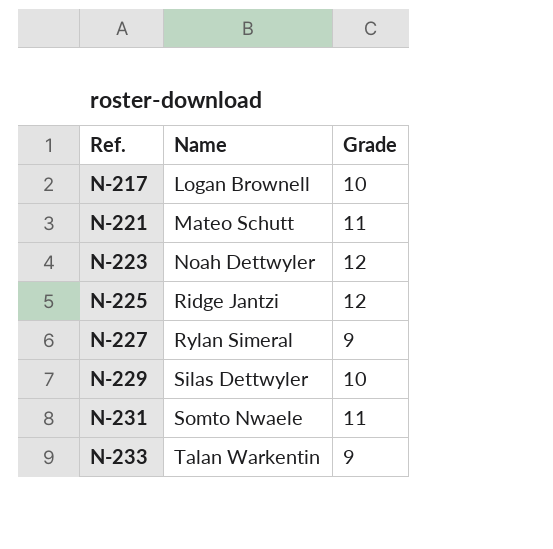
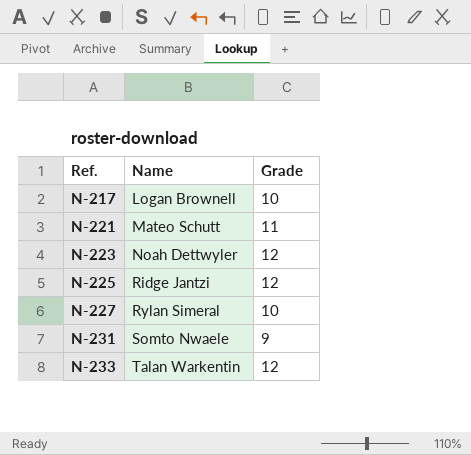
row N-229: Silas Dettwyler | 10 -> none
N-227 | Grade: 9 -> 10
N-231 | Grade: 11 -> 9
N-233 | Grade: 9 -> 12

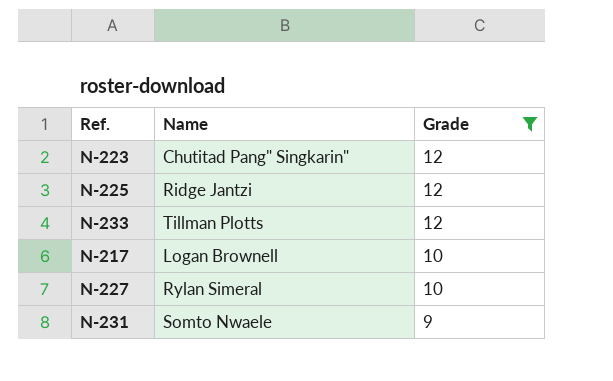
filter: none -> Grade != 11
row order: Ref. ascending -> Grade descending
N-223 | Name: Noah Dettwyler -> Chutitad Pang" Singkarin"
N-233 | Name: Talan Warkentin -> Tillman Plotts

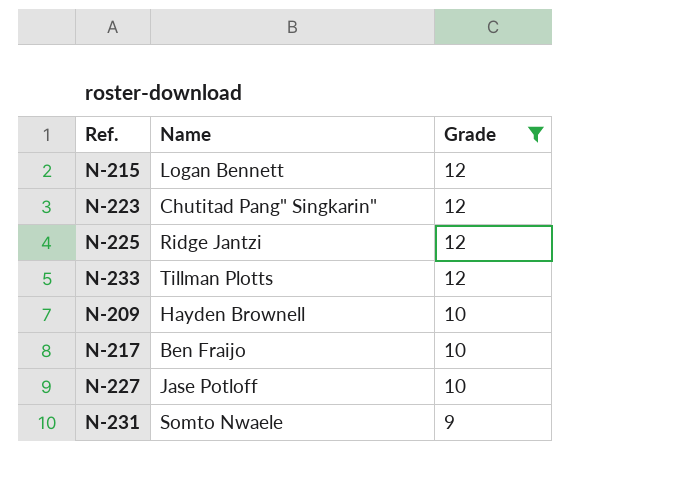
row N-215: none -> Logan Bennett | 12
row N-209: none -> Hayden Brownell | 10
N-217 | Name: Logan Brownell -> Ben Fraijo
N-227 | Name: Rylan Simeral -> Jase Potloff

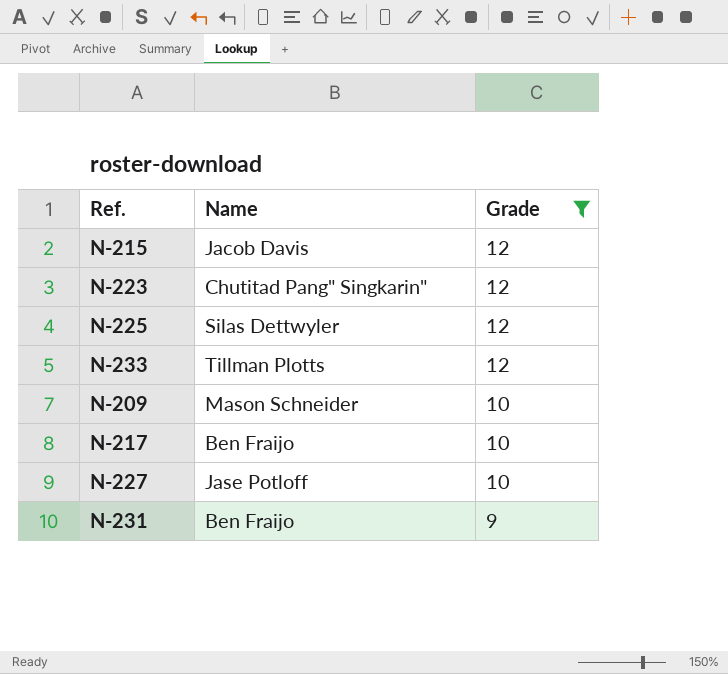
N-215 | Name: Logan Bennett -> Jacob Davis
N-225 | Name: Ridge Jantzi -> Silas Dettwyler
N-209 | Name: Hayden Brownell -> Mason Schneider
N-231 | Name: Somto Nwaele -> Ben Fraijo

